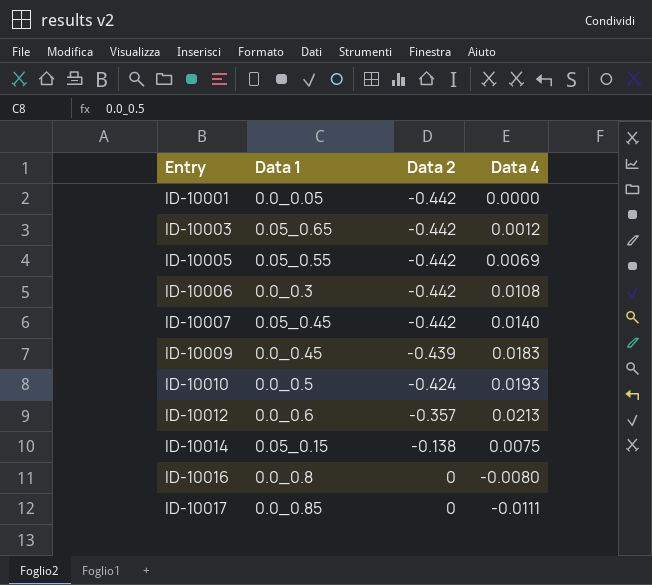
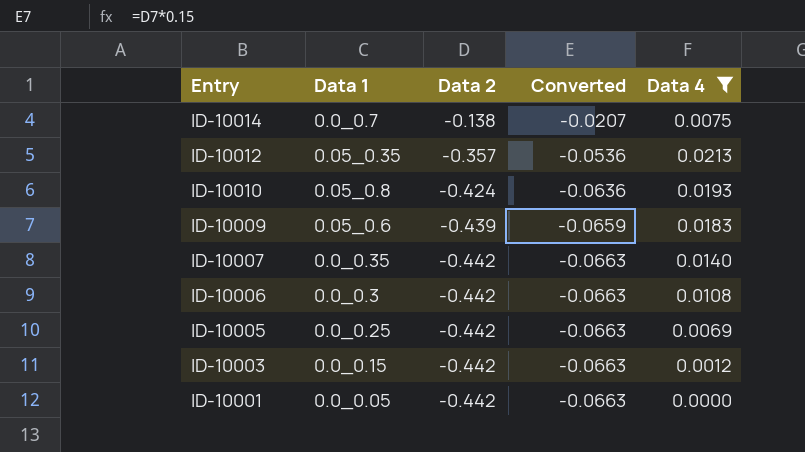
filter: none -> Data 4 >= 0.0000
row order: Entry ascending -> Entry descending
column Converted | formula: none -> [Data 2] * 0.15
ID-10014 | Data 1: 0.05_0.15 -> 0.0_0.7
ID-10012 | Data 1: 0.0_0.6 -> 0.05_0.35
ID-10010 | Data 1: 0.0_0.5 -> 0.05_0.8
ID-10009 | Data 1: 0.0_0.45 -> 0.05_0.6
ID-10007 | Data 1: 0.05_0.45 -> 0.0_0.35
ID-10005 | Data 1: 0.05_0.55 -> 0.0_0.25
ID-10003 | Data 1: 0.05_0.65 -> 0.0_0.15

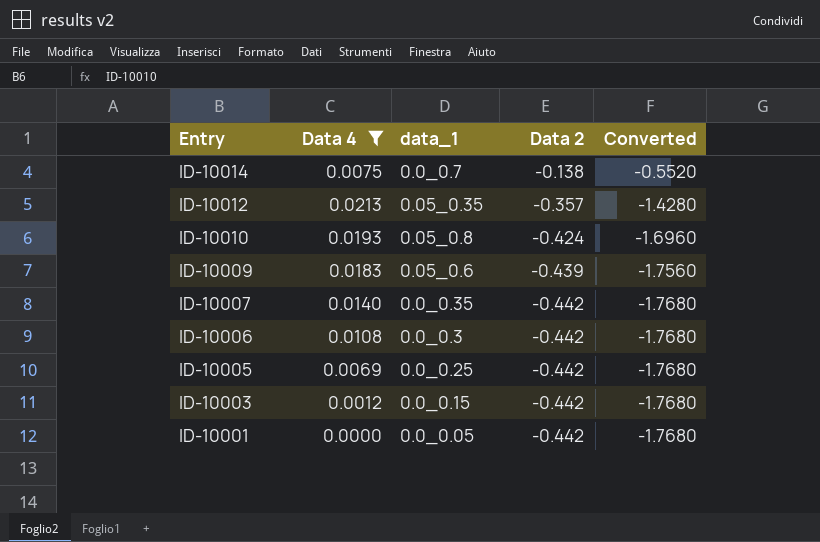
column Data 4 | position: 5 -> 2
column name: Data 1 -> data_1
column Converted | formula: [Data 2] * 0.15 -> [Data 2] * 4

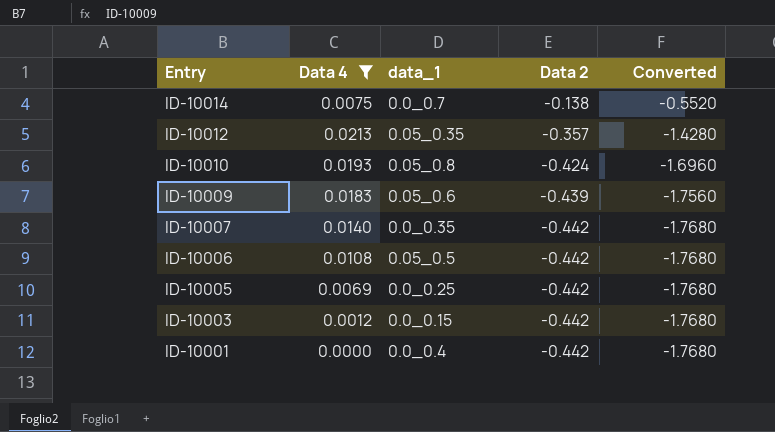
ID-10006 | data_1: 0.0_0.3 -> 0.05_0.5
ID-10001 | data_1: 0.0_0.05 -> 0.0_0.4

